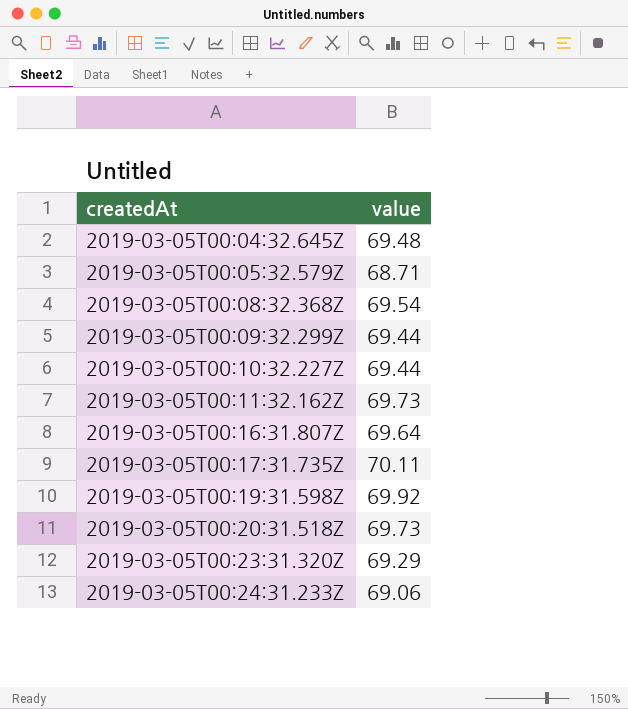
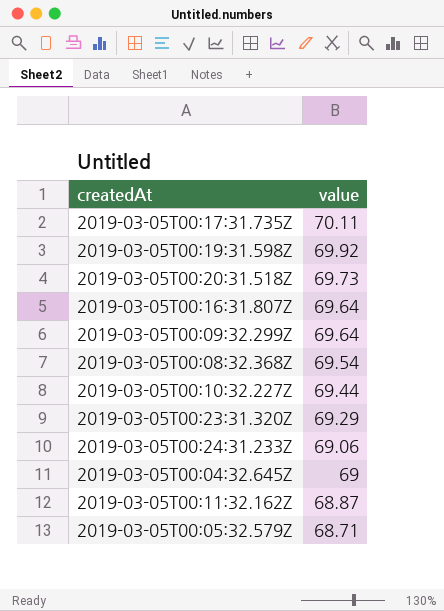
row order: createdAt ascending -> value descending
2019-03-05T00:09:32.299Z | value: 69.44 -> 69.64
2019-03-05T00:04:32.645Z | value: 69.48 -> 69
2019-03-05T00:11:32.162Z | value: 69.73 -> 68.87

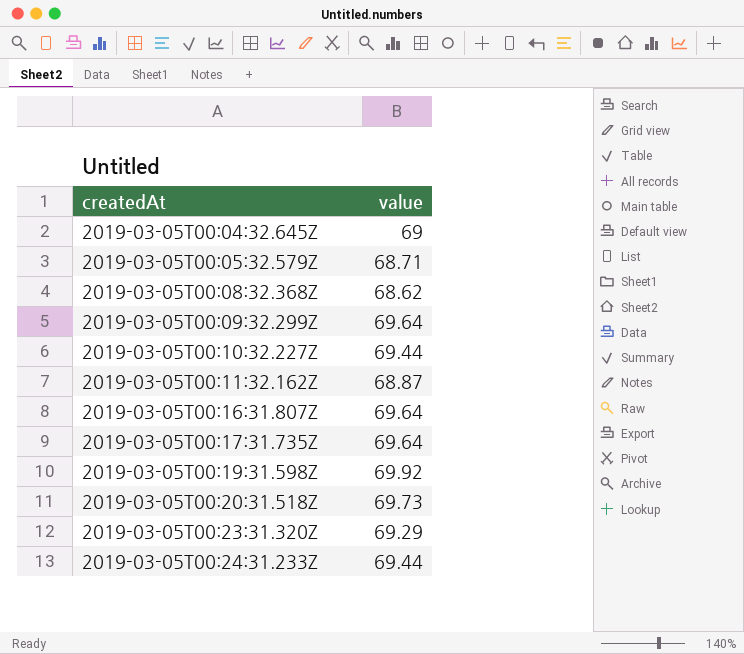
row order: value descending -> createdAt ascending
2019-03-05T00:08:32.368Z | value: 69.54 -> 68.62
2019-03-05T00:17:31.735Z | value: 70.11 -> 69.64
2019-03-05T00:24:31.233Z | value: 69.06 -> 69.44

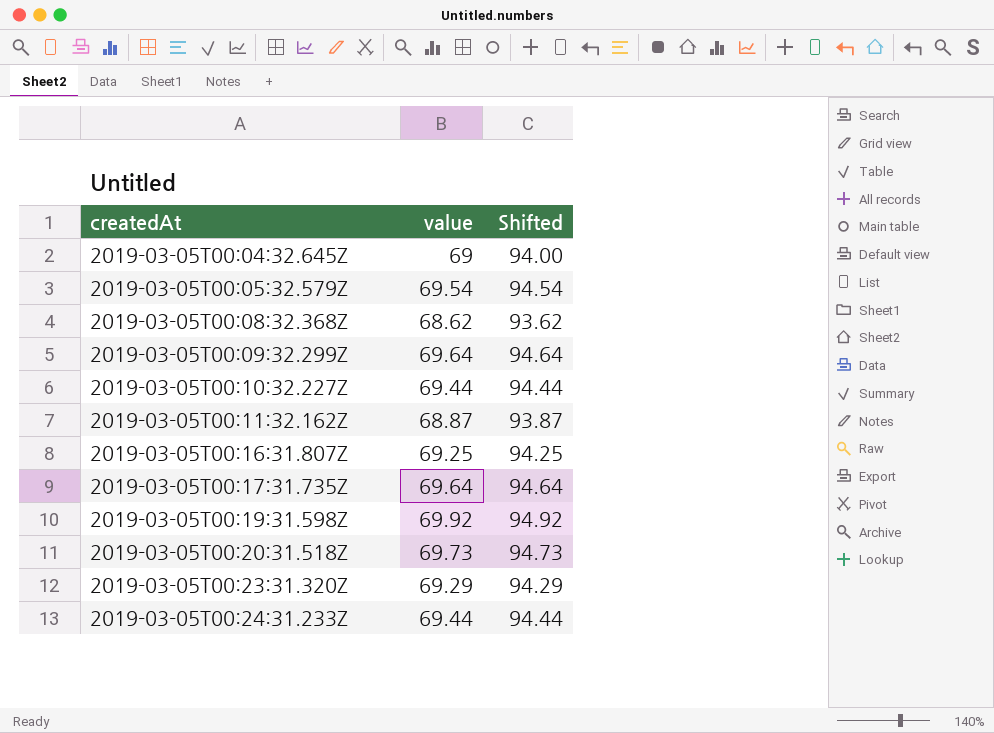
column Shifted | formula: none -> [value] + 25
2019-03-05T00:05:32.579Z | value: 68.71 -> 69.54
2019-03-05T00:16:31.807Z | value: 69.64 -> 69.25

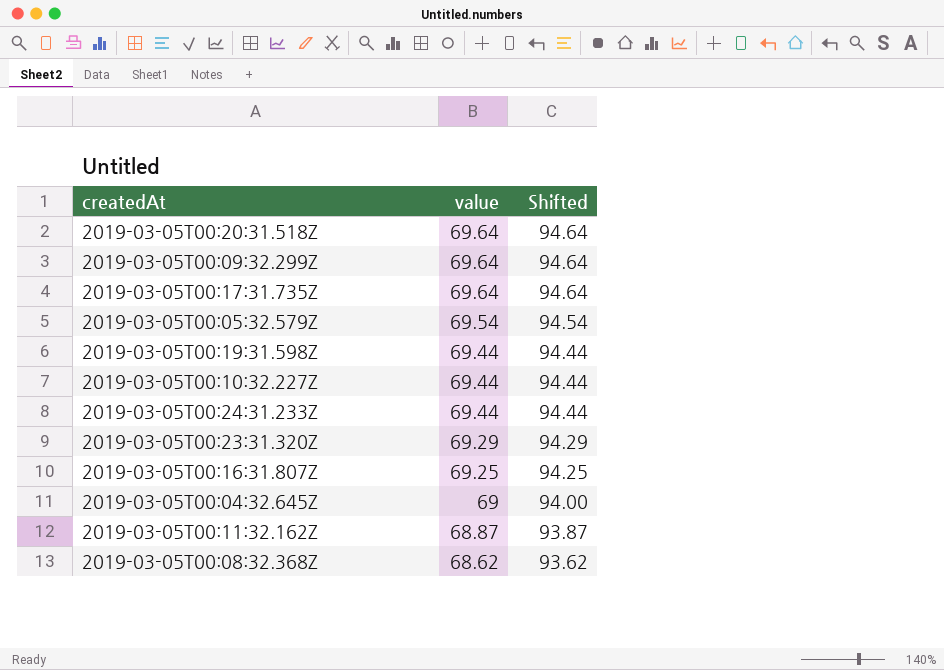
row order: createdAt ascending -> value descending
2019-03-05T00:20:31.518Z | value: 69.73 -> 69.64
2019-03-05T00:20:31.518Z | Shifted: 94.73 -> 94.64
2019-03-05T00:19:31.598Z | value: 69.92 -> 69.44
2019-03-05T00:19:31.598Z | Shifted: 94.92 -> 94.44

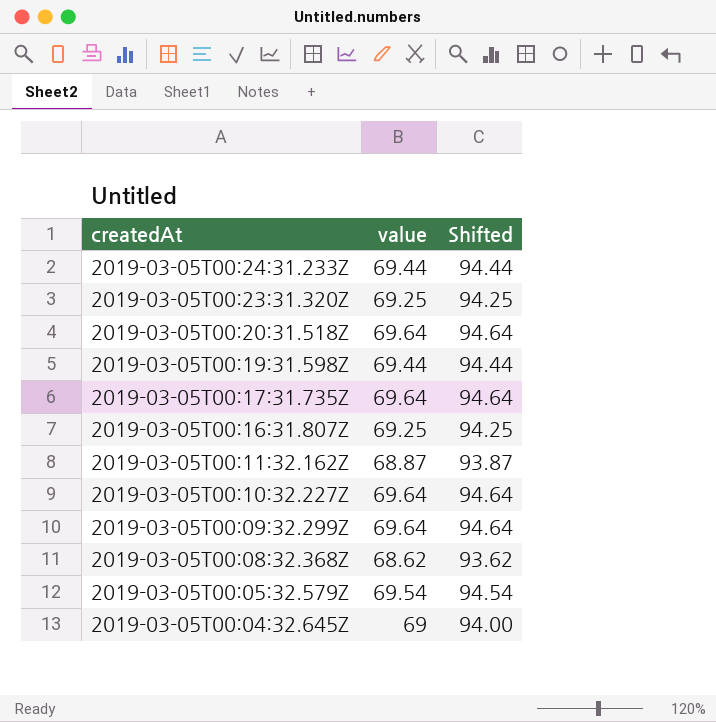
row order: value descending -> createdAt descending
2019-03-05T00:23:31.320Z | value: 69.29 -> 69.25
2019-03-05T00:23:31.320Z | Shifted: 94.29 -> 94.25
2019-03-05T00:10:32.227Z | value: 69.44 -> 69.64
2019-03-05T00:10:32.227Z | Shifted: 94.44 -> 94.64

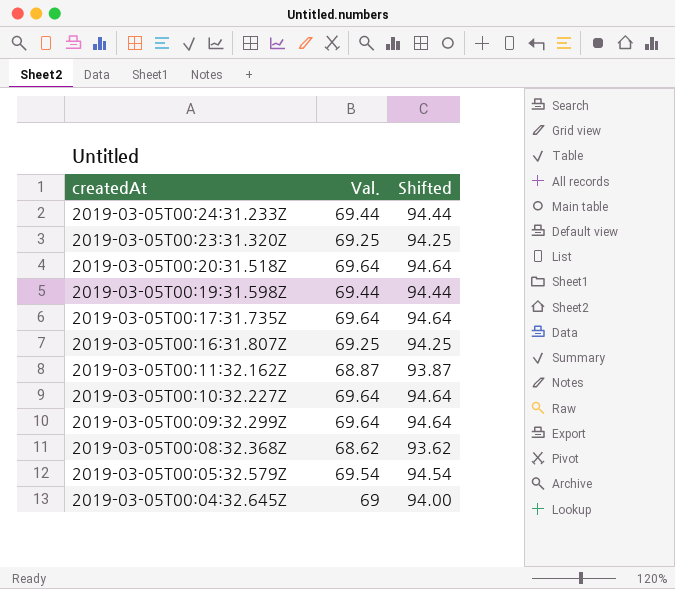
column name: value -> Val.

